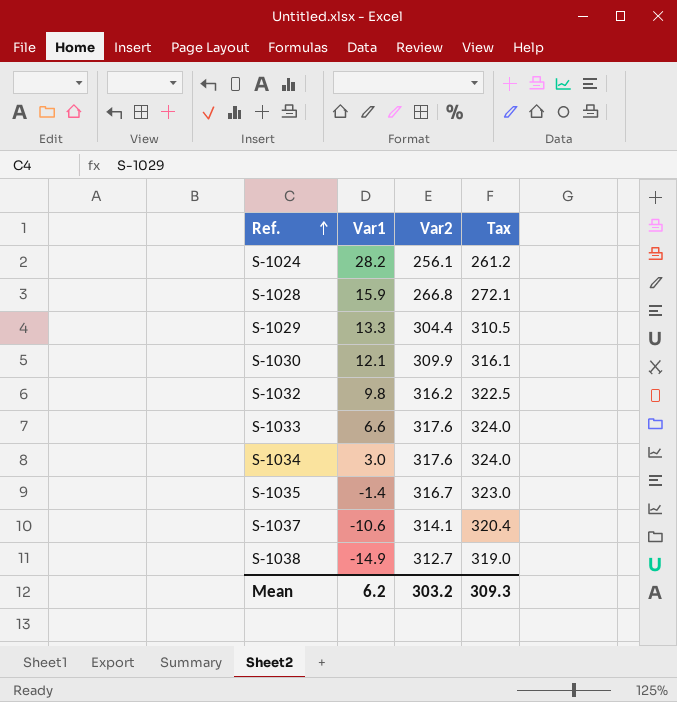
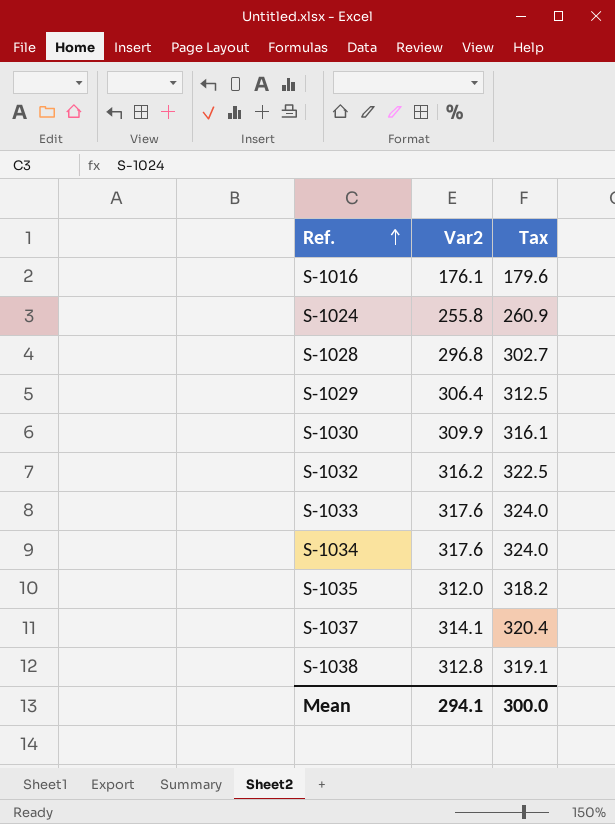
column Var1 | position: 2 -> none
row S-1016: none -> 176.1 | 179.6
S-1024 | Var2: 256.1 -> 255.8
S-1024 | Tax: 261.2 -> 260.9
S-1028 | Var2: 266.8 -> 296.8
S-1028 | Tax: 272.1 -> 302.7
S-1029 | Var2: 304.4 -> 306.4
S-1029 | Tax: 310.5 -> 312.5
S-1035 | Var2: 316.7 -> 312.0
S-1035 | Tax: 323.0 -> 318.2
S-1038 | Var2: 312.7 -> 312.8
S-1038 | Tax: 319.0 -> 319.1
Mean | Var2: 303.2 -> 294.1
Mean | Tax: 309.3 -> 300.0

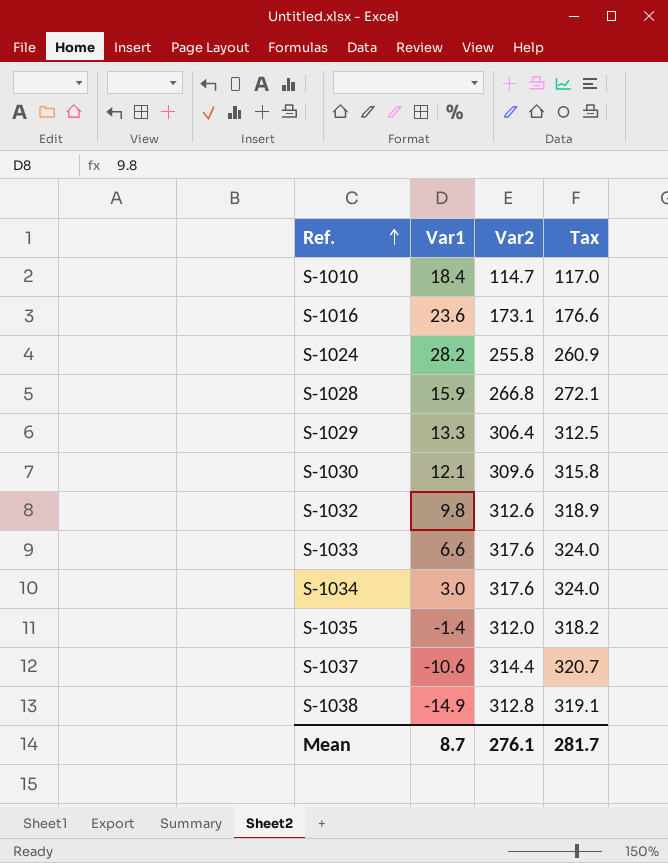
column Var1 | position: none -> 2
row S-1010: none -> 18.4 | 114.7 | 117.0
S-1016 | Var2: 176.1 -> 173.1
S-1016 | Tax: 179.6 -> 176.6
S-1028 | Var2: 296.8 -> 266.8
S-1028 | Tax: 302.7 -> 272.1
S-1030 | Var2: 309.9 -> 309.6
S-1030 | Tax: 316.1 -> 315.8
S-1032 | Var2: 316.2 -> 312.6
S-1032 | Tax: 322.5 -> 318.9
S-1037 | Var2: 314.1 -> 314.4
S-1037 | Tax: 320.4 -> 320.7
Mean | Var2: 294.1 -> 276.1
Mean | Tax: 300.0 -> 281.7

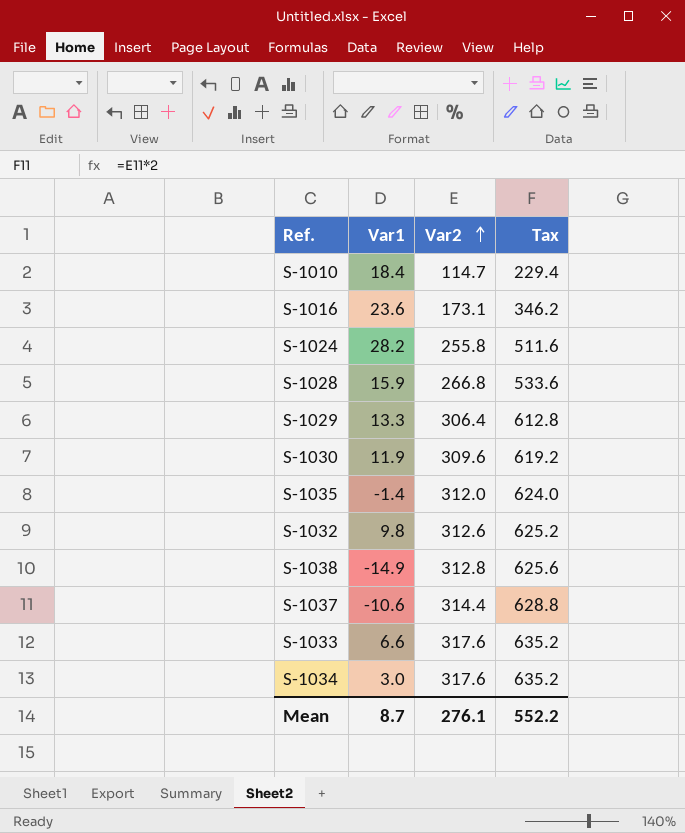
row order: Ref. ascending -> Var2 ascending
column Tax | formula: [Var2] * 1.02 -> [Var2] * 2
S-1030 | Var1: 12.1 -> 11.9
Mean | Tax: 281.7 -> 552.2

